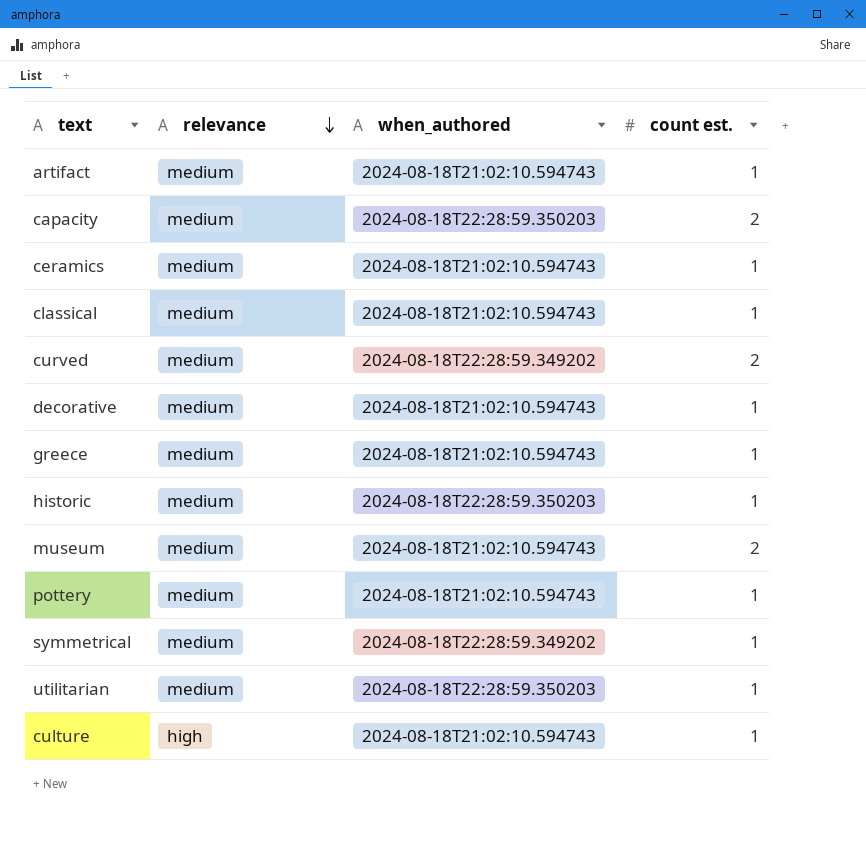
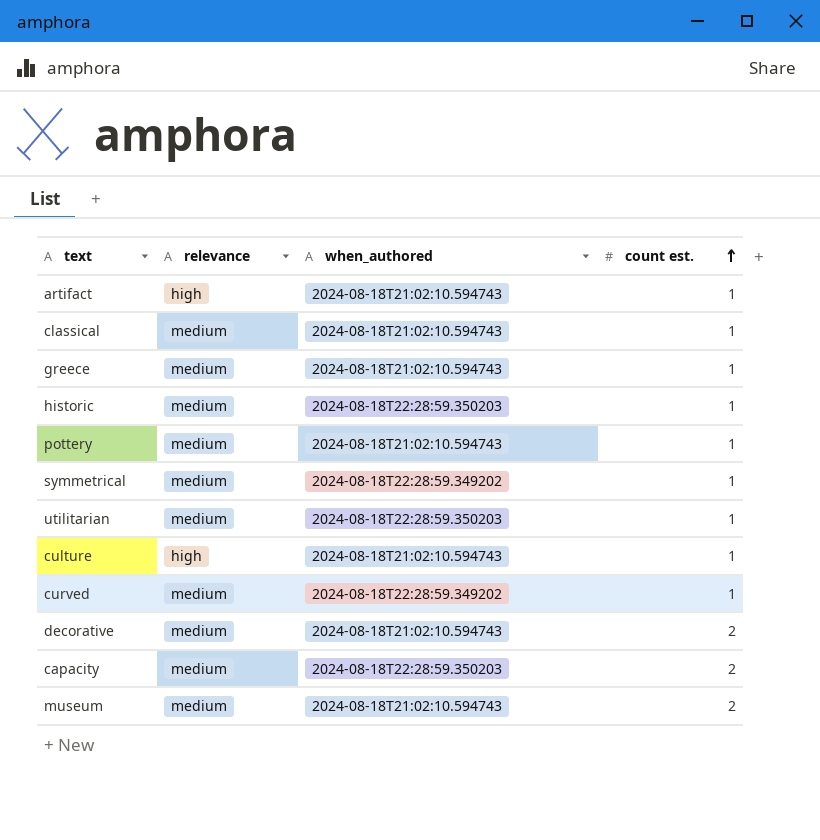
row order: relevance descending -> count est. ascending
row ceramics: medium | 2024-08-18T21:02:10.594743 | 1 -> none
artifact | relevance: medium -> high
curved | count est.: 2 -> 1
decorative | count est.: 1 -> 2

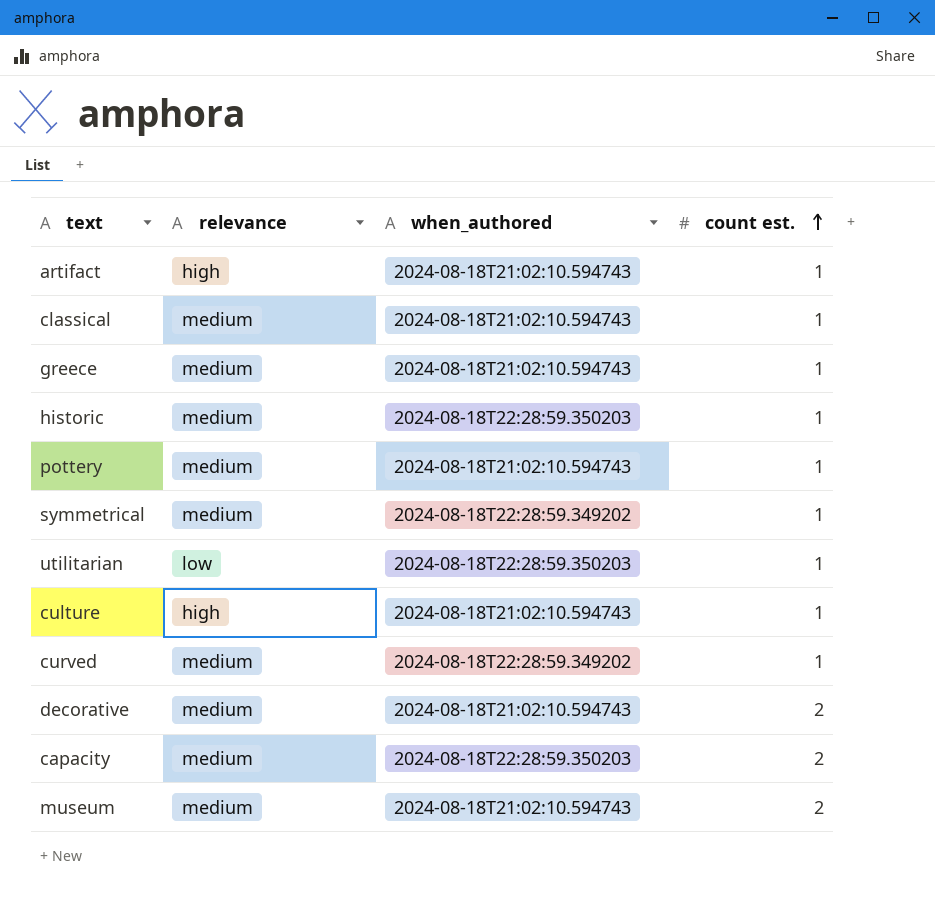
utilitarian | relevance: medium -> low

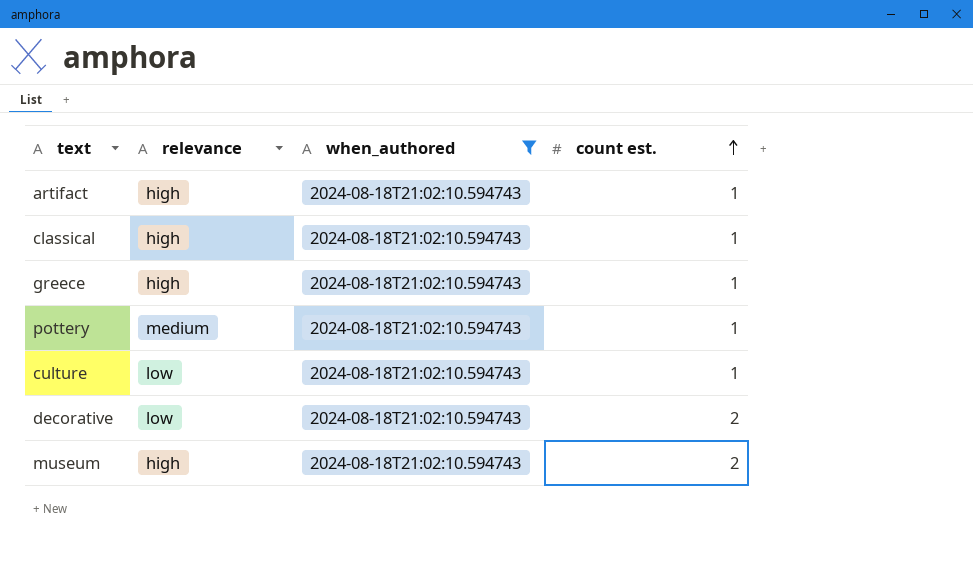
filter: none -> when_authored = 2024-08-18T21:02:10.594743
classical | relevance: medium -> high
greece | relevance: medium -> high
culture | relevance: high -> low
decorative | relevance: medium -> low
museum | relevance: medium -> high

